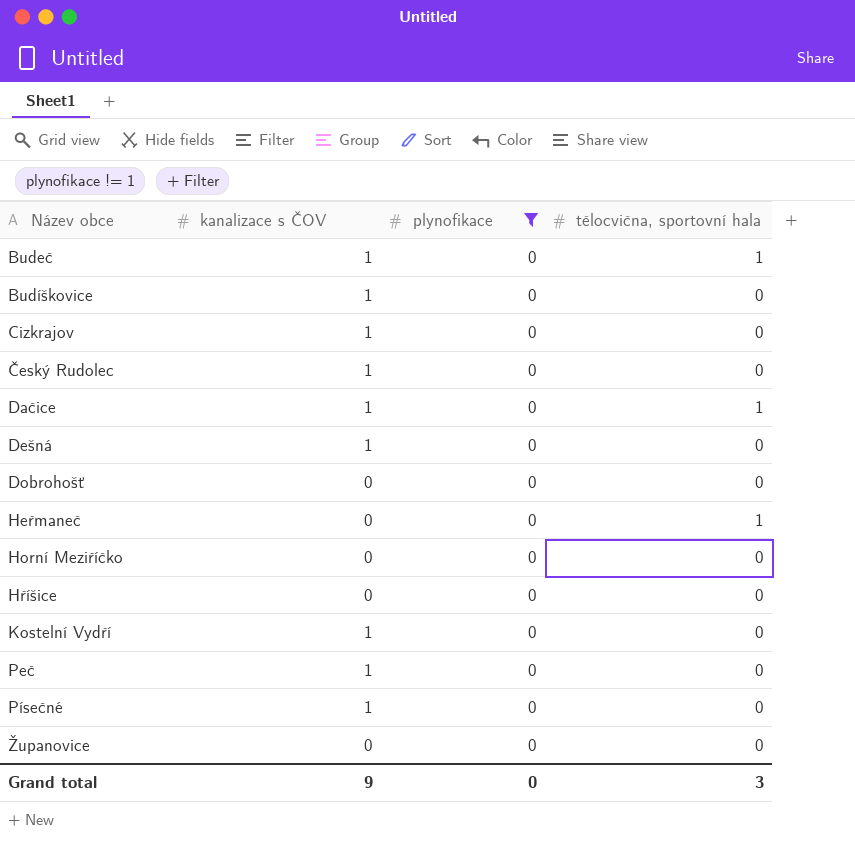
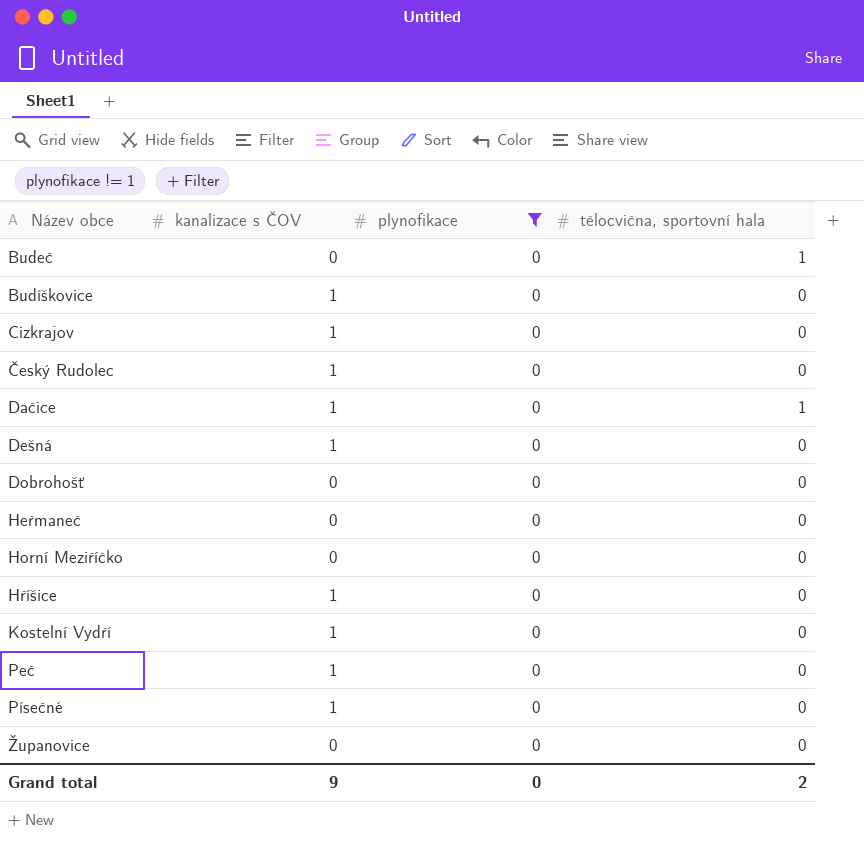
Budeč | kanalizace s ČOV: 1 -> 0
Heřmaneč | tělocvična, sportovní hala: 1 -> 0
Hříšice | kanalizace s ČOV: 0 -> 1
Grand total | tělocvična, sportovní hala: 3 -> 2

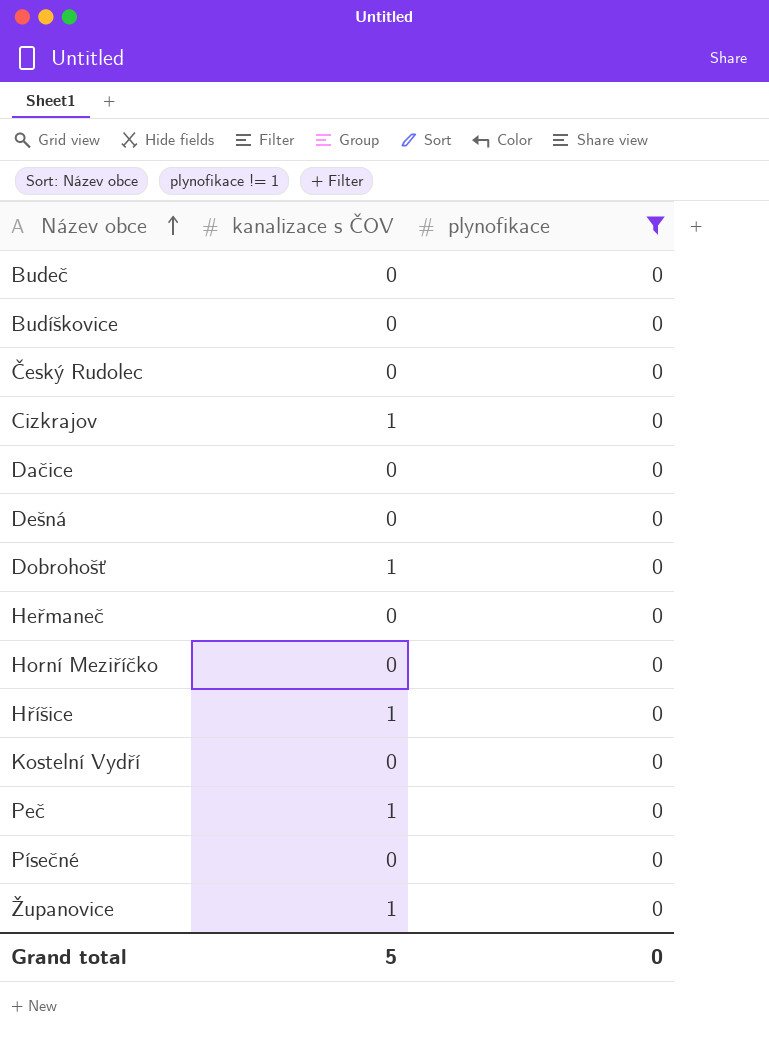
row order: none -> Název obce ascending
column tělocvična, sportovní hala | position: 4 -> none
Budíškovice | kanalizace s ČOV: 1 -> 0
Český Rudolec | kanalizace s ČOV: 1 -> 0
Dačice | kanalizace s ČOV: 1 -> 0
Dešná | kanalizace s ČOV: 1 -> 0
Dobrohošť | kanalizace s ČOV: 0 -> 1
Kostelní Vydří | kanalizace s ČOV: 1 -> 0
Písečné | kanalizace s ČOV: 1 -> 0
Županovice | kanalizace s ČOV: 0 -> 1
Grand total | kanalizace s ČOV: 9 -> 5

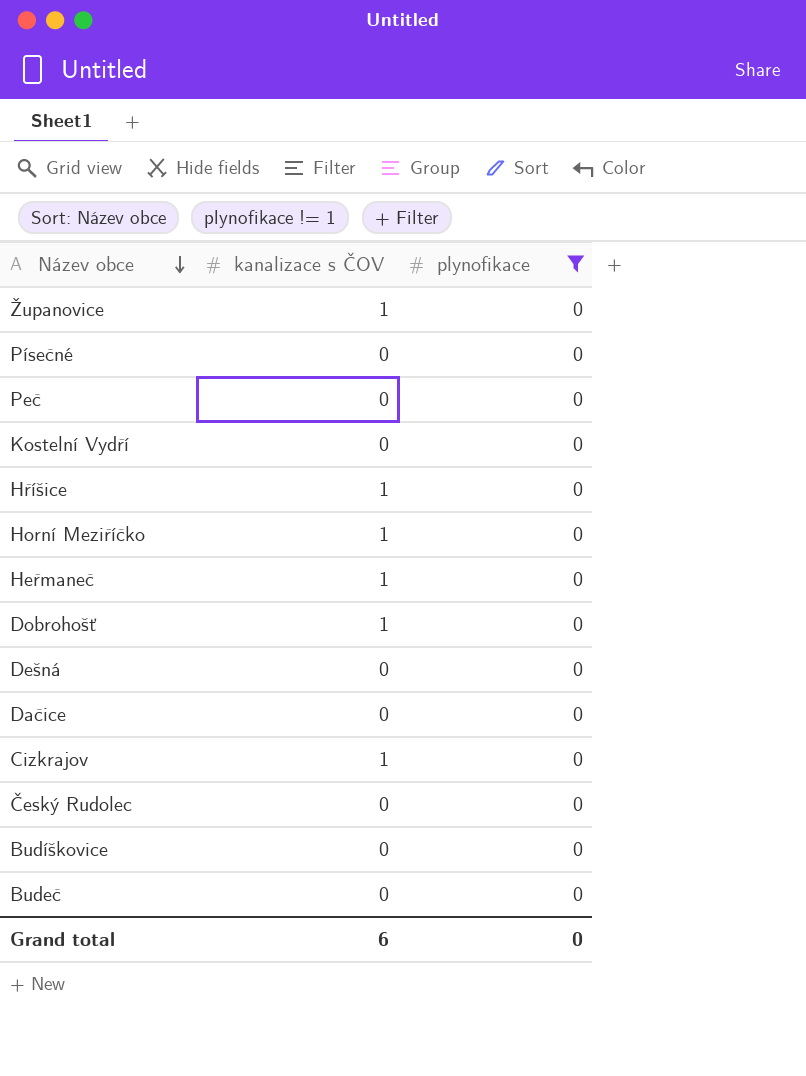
row order: Název obce ascending -> Název obce descending
Peč | kanalizace s ČOV: 1 -> 0
Horní Meziříčko | kanalizace s ČOV: 0 -> 1
Heřmaneč | kanalizace s ČOV: 0 -> 1
Grand total | kanalizace s ČOV: 5 -> 6

